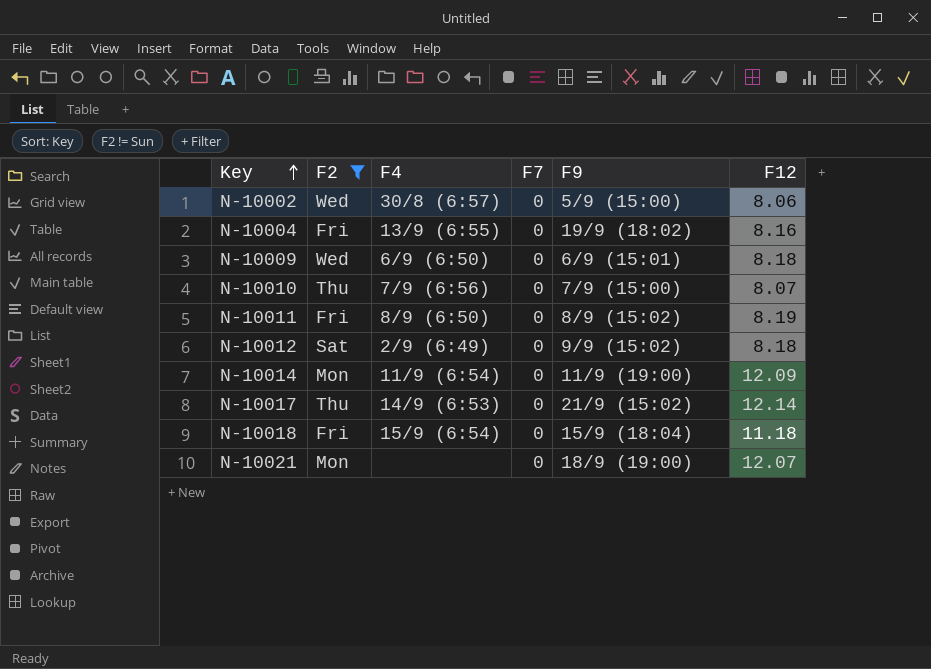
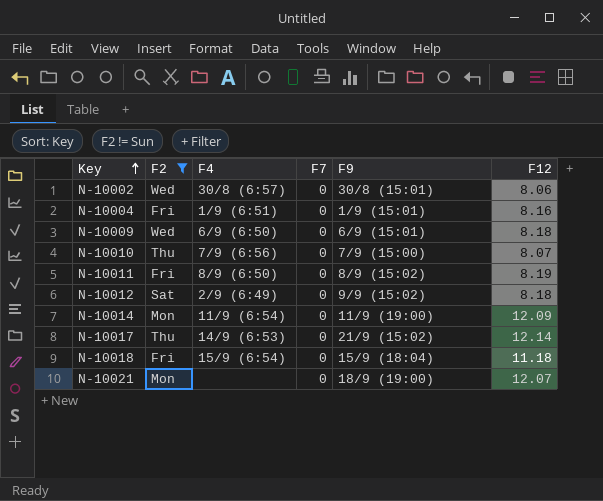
N-10002 | F9: 5/9 (15:00) -> 30/8 (15:01)
N-10004 | F4: 13/9 (6:55) -> 1/9 (6:51)
N-10004 | F9: 19/9 (18:02) -> 1/9 (15:01)

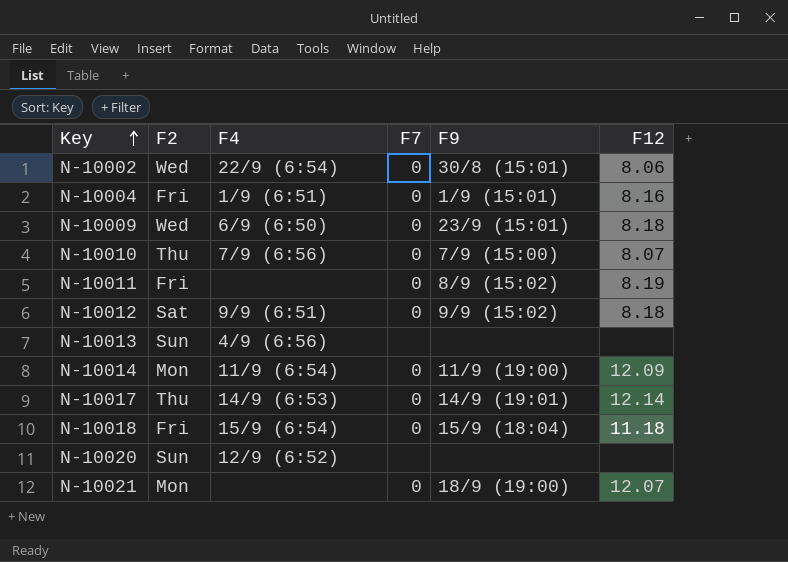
filter: F2 != Sun -> none
N-10002 | F4: 30/8 (6:57) -> 22/9 (6:54)
N-10009 | F9: 6/9 (15:01) -> 23/9 (15:01)
N-10011 | F4: 8/9 (6:50) -> none
N-10012 | F4: 2/9 (6:49) -> 9/9 (6:51)
N-10017 | F9: 21/9 (15:02) -> 14/9 (19:01)

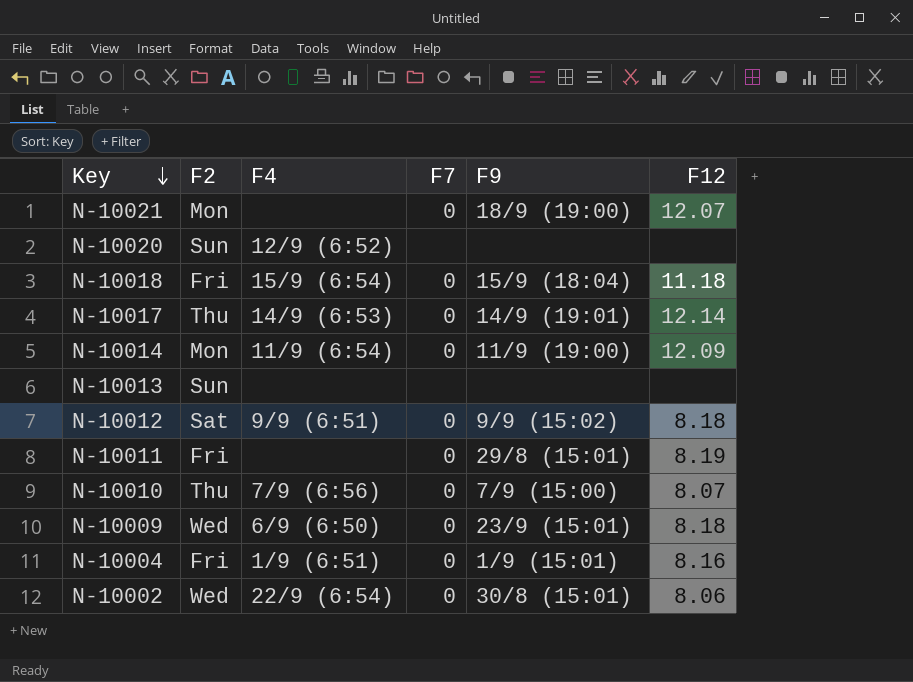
row order: Key ascending -> Key descending
N-10013 | F4: 4/9 (6:56) -> none
N-10011 | F9: 8/9 (15:02) -> 29/8 (15:01)

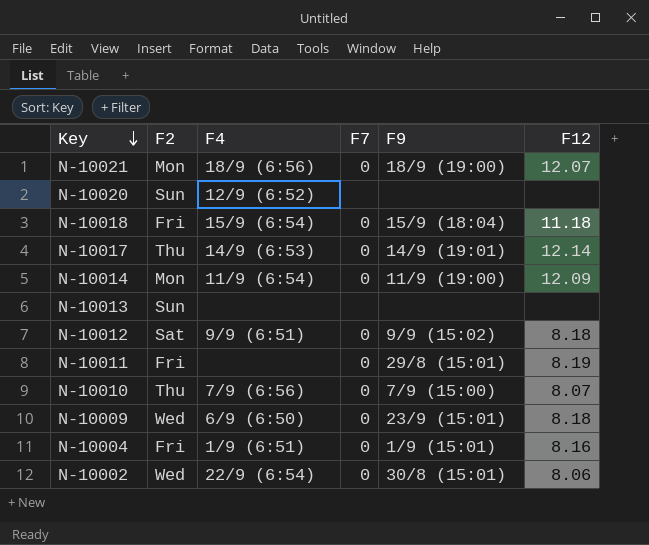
N-10021 | F4: none -> 18/9 (6:56)

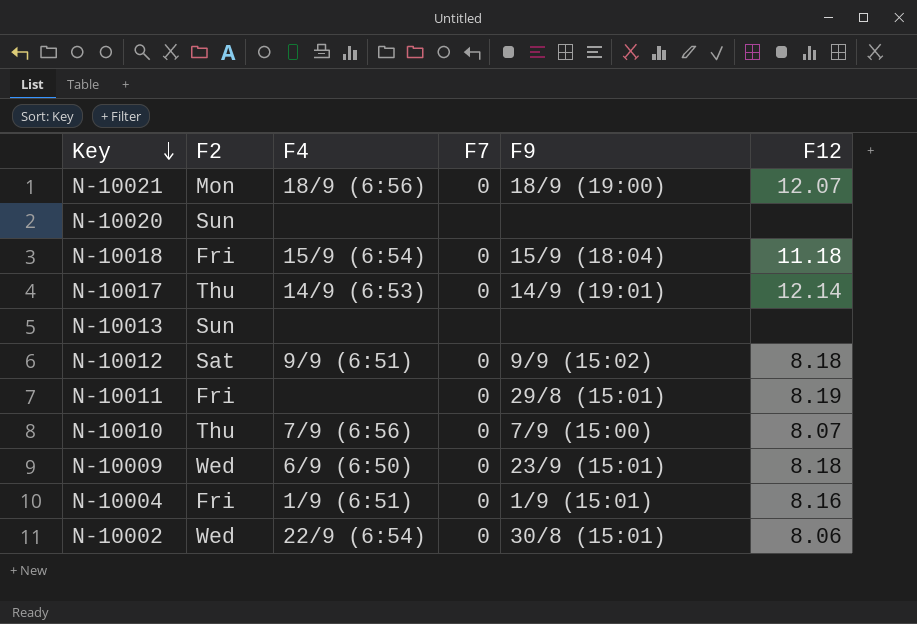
row N-10014: Mon | 11/9 (6:54) | 0 | 11/9 (19:00) | 12.09 -> none
N-10020 | F4: 12/9 (6:52) -> none

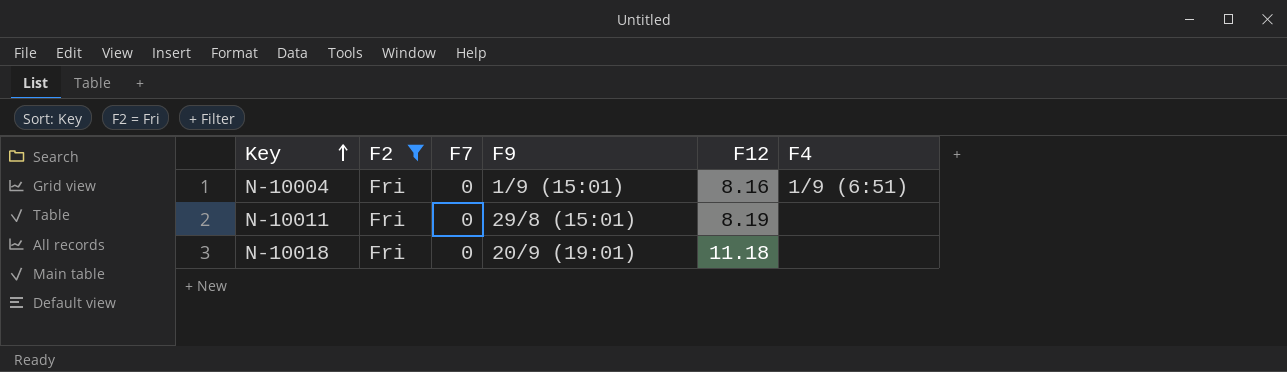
filter: none -> F2 = Fri
row order: Key descending -> Key ascending
column F4 | position: 3 -> 6
N-10018 | F9: 15/9 (18:04) -> 20/9 (19:01)
N-10018 | F4: 15/9 (6:54) -> none

